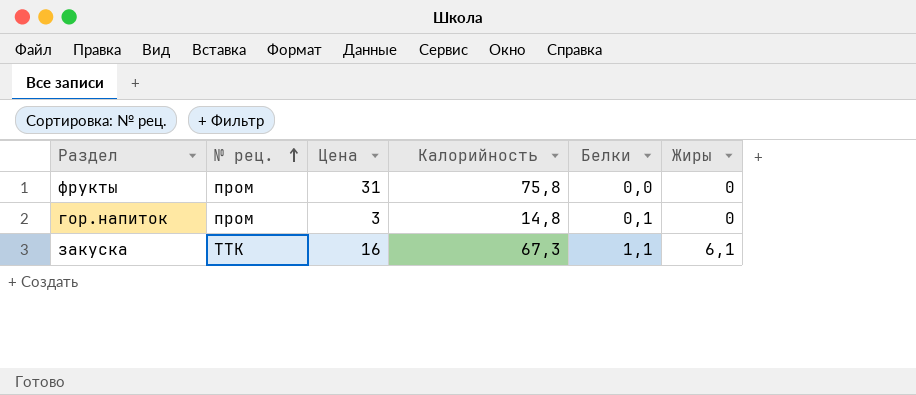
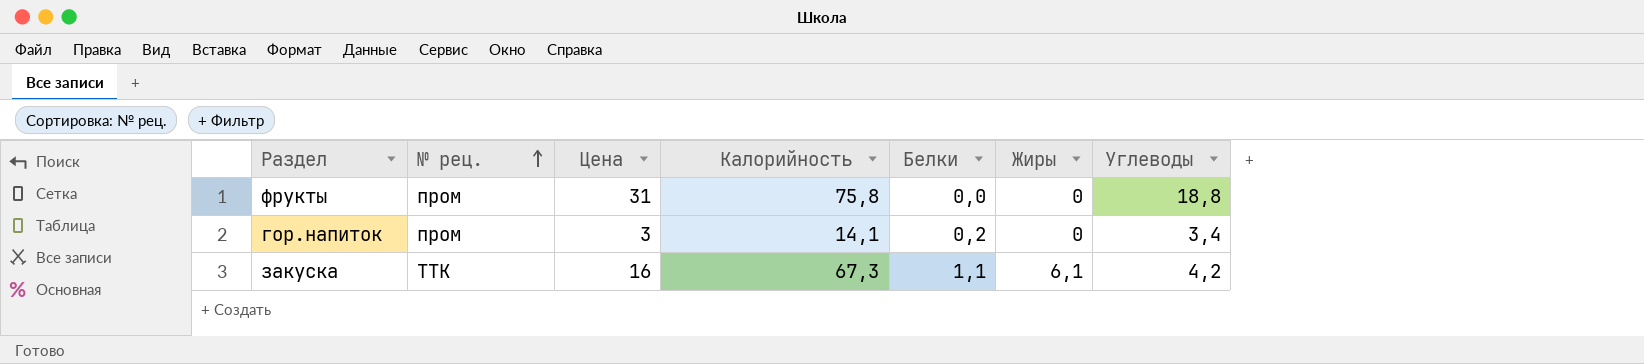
column Углеводы | position: none -> 7
гор.напиток | Калорийность: 14,8 -> 14,1
гор.напиток | Белки: 0,1 -> 0,2

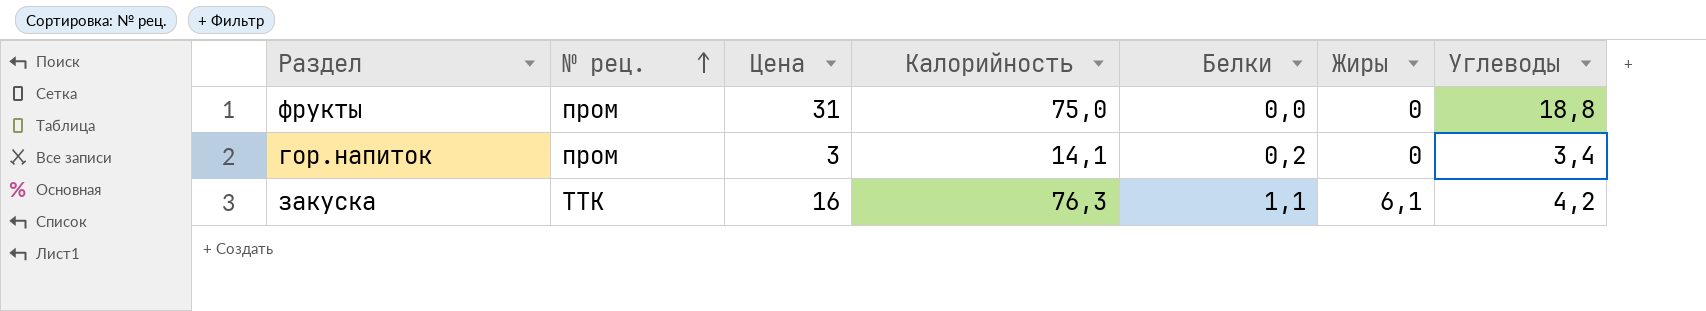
фрукты | Калорийность: 75,8 -> 75,0
закуска | Калорийность: 67,3 -> 76,3

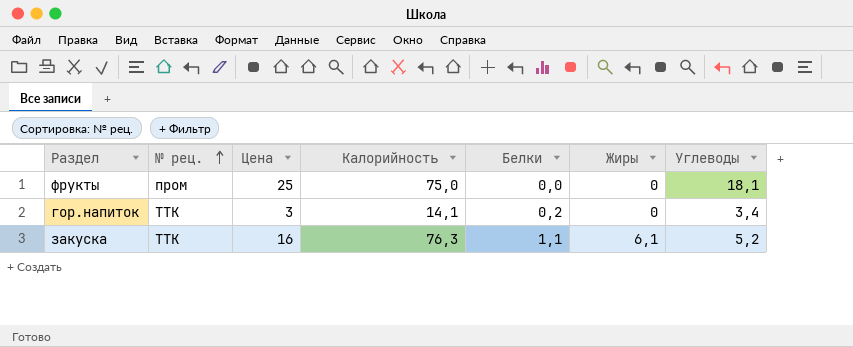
фрукты | Цена: 31 -> 25
фрукты | Углеводы: 18,8 -> 18,1
гор.напиток | № рец.: пром -> ТТК
закуска | Углеводы: 4,2 -> 5,2

